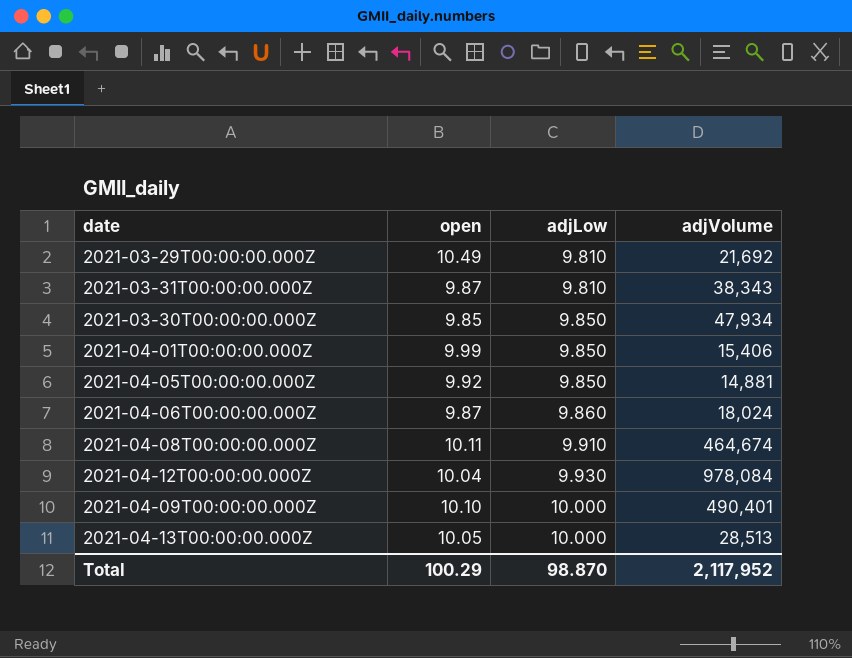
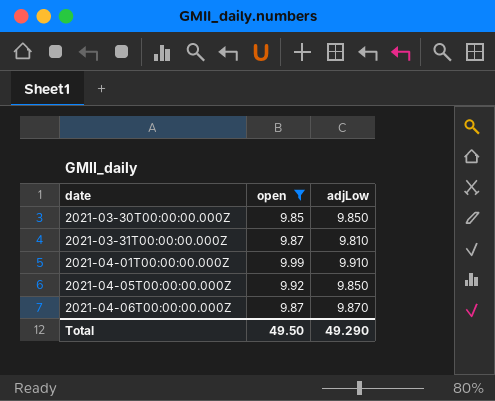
filter: none -> open <= 9.99
row order: adjLow ascending -> date ascending
column adjVolume | position: 4 -> none
2021-04-01T00:00:00.000Z | adjLow: 9.850 -> 9.910
2021-04-06T00:00:00.000Z | adjLow: 9.860 -> 9.870
Total | open: 100.29 -> 49.50
Total | adjLow: 98.870 -> 49.290

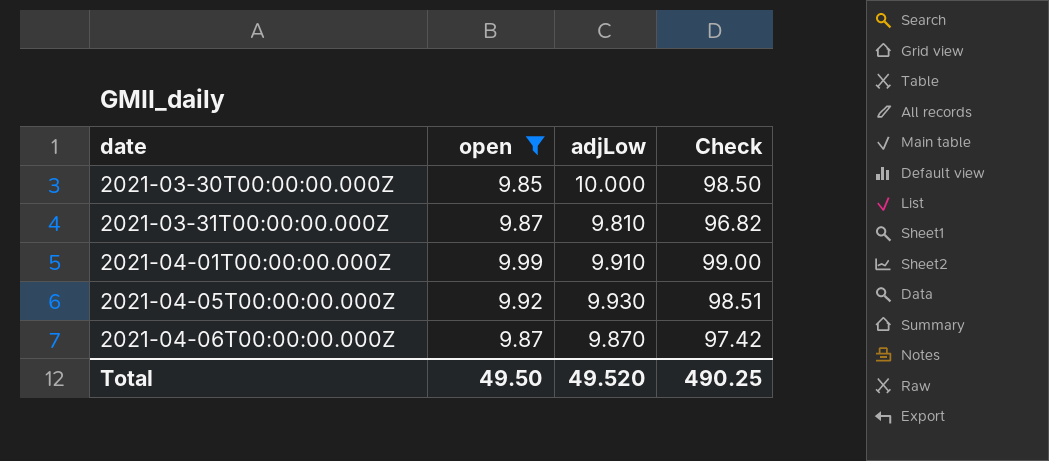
column Check | formula: none -> [open] * [adjLow]
2021-03-30T00:00:00.000Z | adjLow: 9.850 -> 10.000
2021-04-05T00:00:00.000Z | adjLow: 9.850 -> 9.930
Total | adjLow: 49.290 -> 49.520

